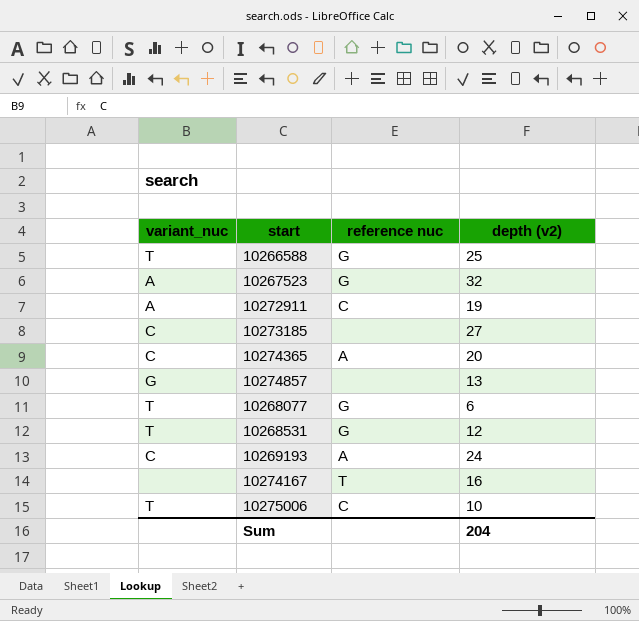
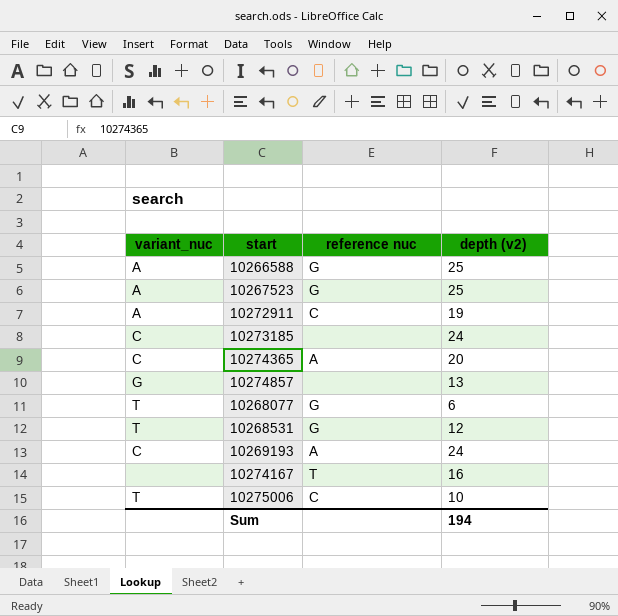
10266588 | variant_nuc: T -> A
10267523 | depth (v2): 32 -> 25
10273185 | depth (v2): 27 -> 24
Sum | depth (v2): 204 -> 194

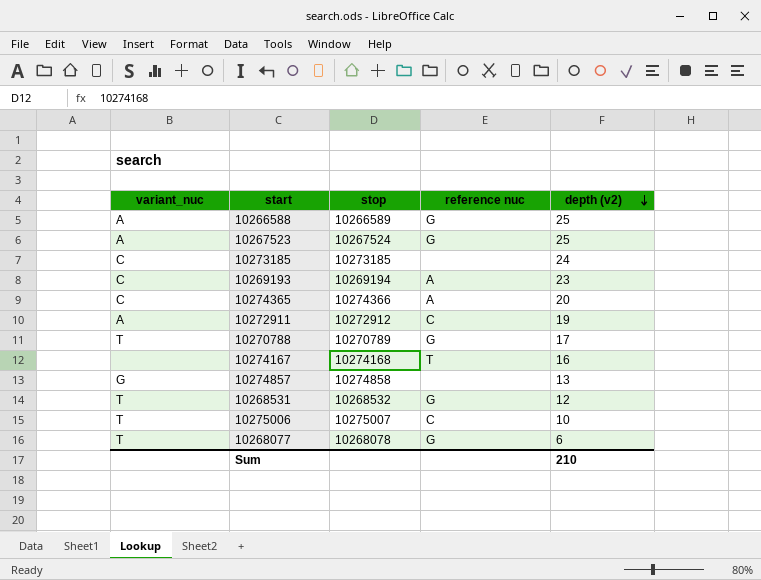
row order: none -> depth (v2) descending
column stop | position: none -> 3
10269193 | depth (v2): 24 -> 23
row 10270788: none -> T | 10270789 | G | 17
Sum | depth (v2): 194 -> 210

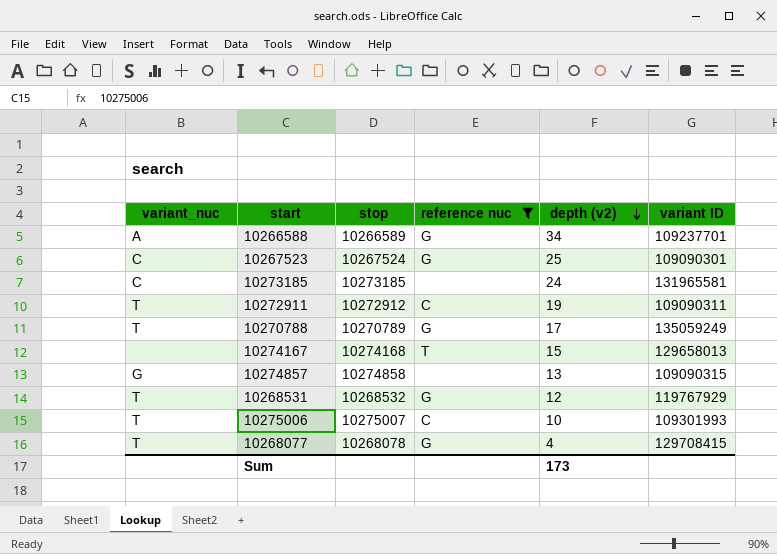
filter: none -> reference nuc != A
column variant ID | position: none -> 6
10266588 | depth (v2): 25 -> 34
10267523 | variant_nuc: A -> C
10272911 | variant_nuc: A -> T
10274167 | depth (v2): 16 -> 15
10268077 | depth (v2): 6 -> 4
Sum | depth (v2): 210 -> 173

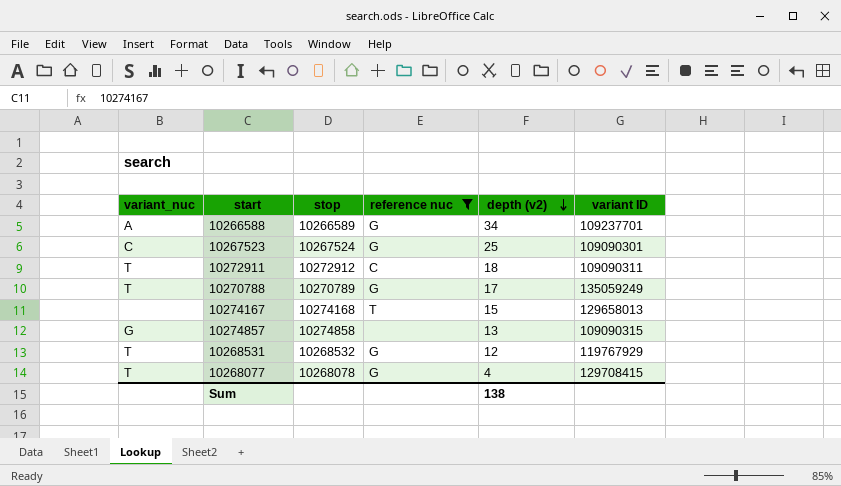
row 10273185: C | 10273185 | none | 24 | 131965581 -> none
row 10275006: T | 10275007 | C | 10 | 109301993 -> none
10272911 | depth (v2): 19 -> 18
Sum | depth (v2): 173 -> 138

